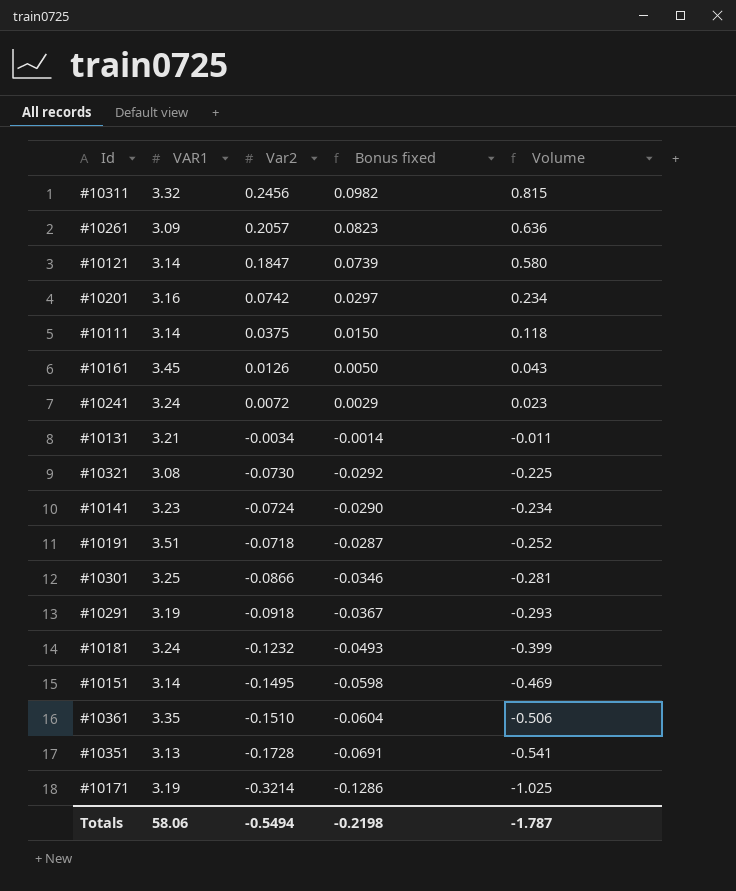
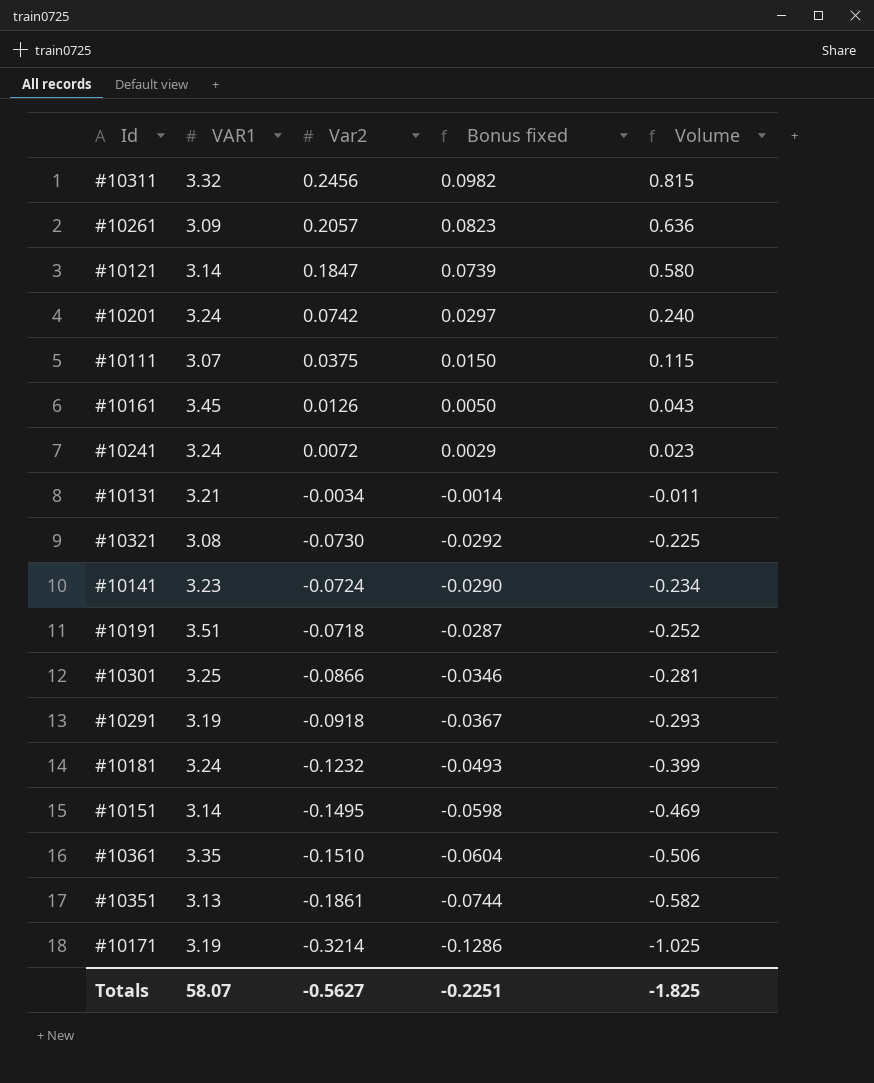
#10201 | VAR1: 3.16 -> 3.24
#10201 | Volume: 0.234 -> 0.240
#10111 | VAR1: 3.14 -> 3.07
#10111 | Volume: 0.118 -> 0.115
#10351 | Var2: -0.1728 -> -0.1861
#10351 | Bonus fixed: -0.0691 -> -0.0744
#10351 | Volume: -0.541 -> -0.582
Totals | VAR1: 58.06 -> 58.07
Totals | Var2: -0.5494 -> -0.5627
Totals | Bonus fixed: -0.2198 -> -0.2251
Totals | Volume: -1.787 -> -1.825

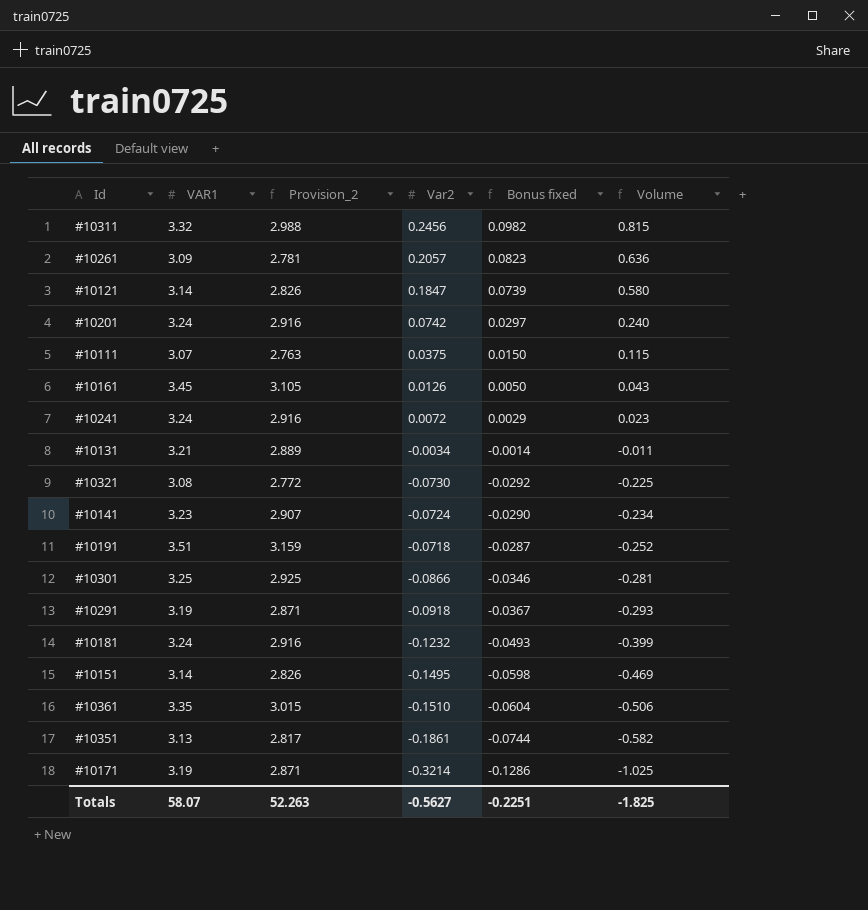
column Provision_2 | formula: none -> [VAR1] * 0.9

